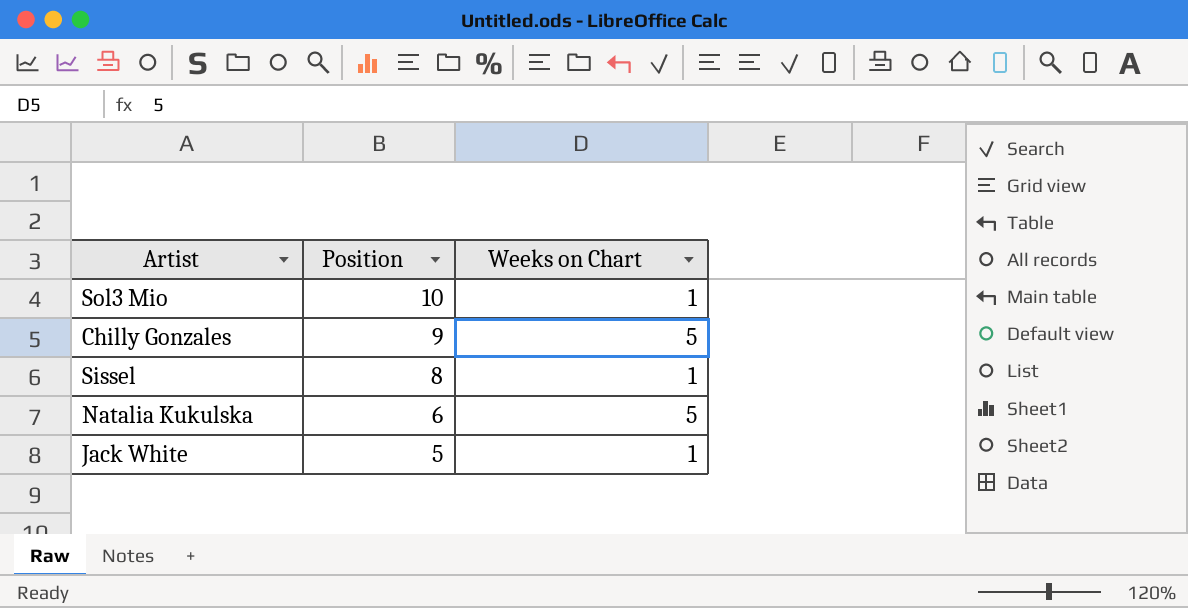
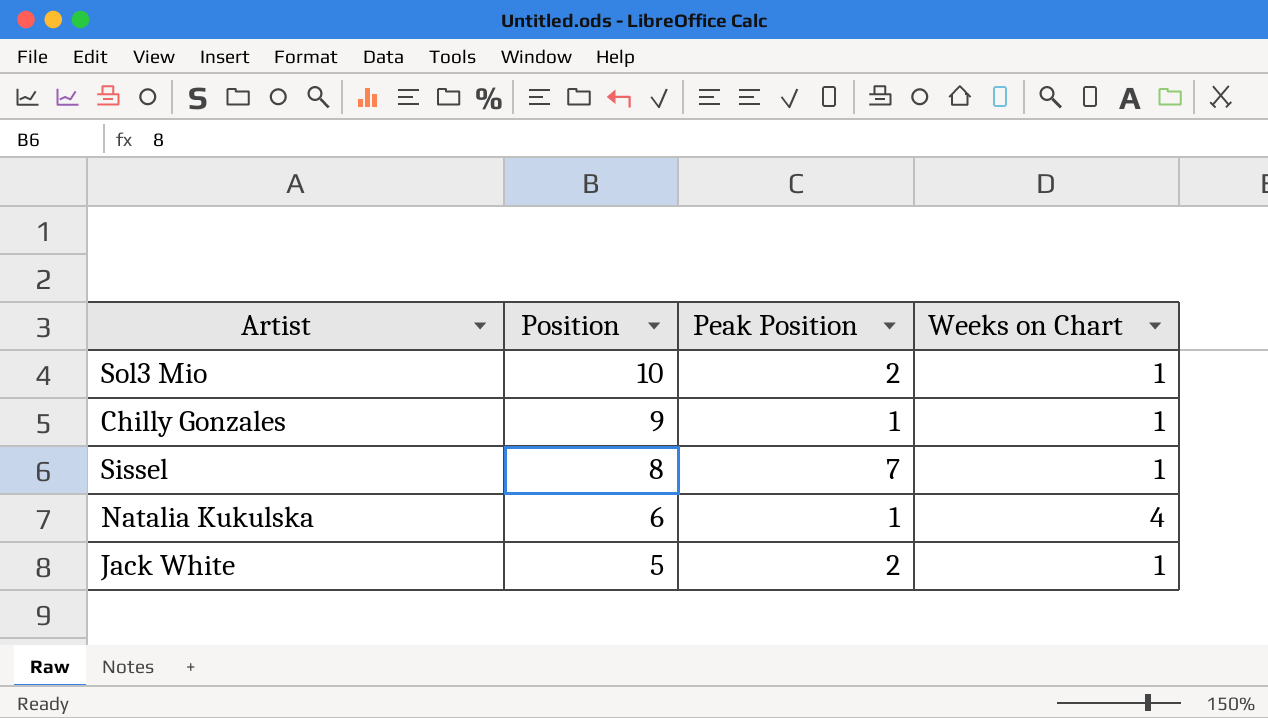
column Peak Position | position: none -> 3
Chilly Gonzales | Weeks on Chart: 5 -> 1
Natalia Kukulska | Weeks on Chart: 5 -> 4

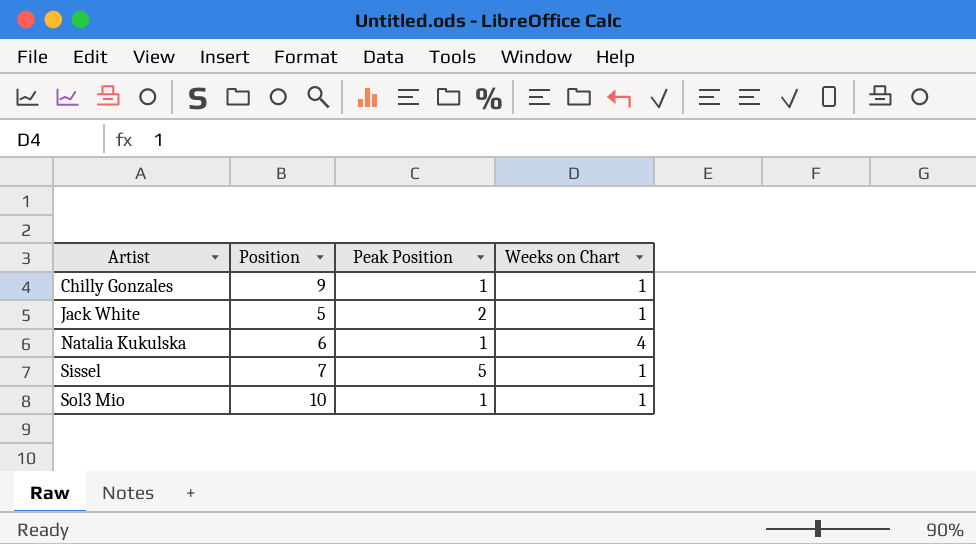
row order: Position descending -> Artist ascending
Sissel | Position: 8 -> 7
Sissel | Peak Position: 7 -> 5
Sol3 Mio | Peak Position: 2 -> 1

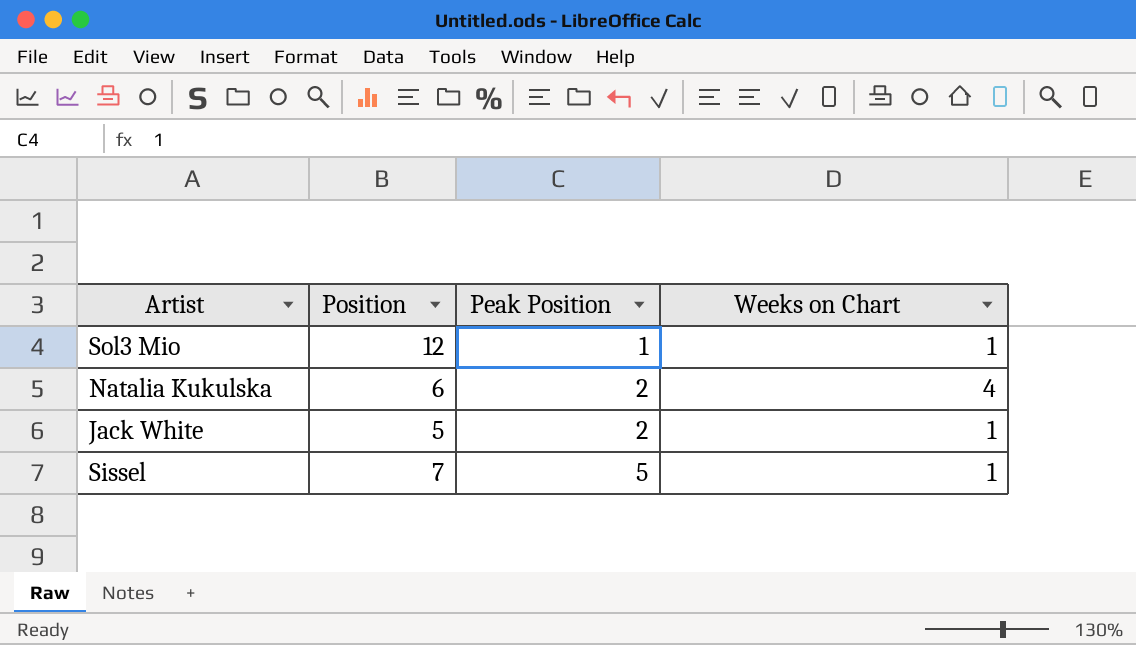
row order: Artist ascending -> Peak Position ascending
row Chilly Gonzales: 9 | 1 | 1 -> none
Sol3 Mio | Position: 10 -> 12
Natalia Kukulska | Peak Position: 1 -> 2

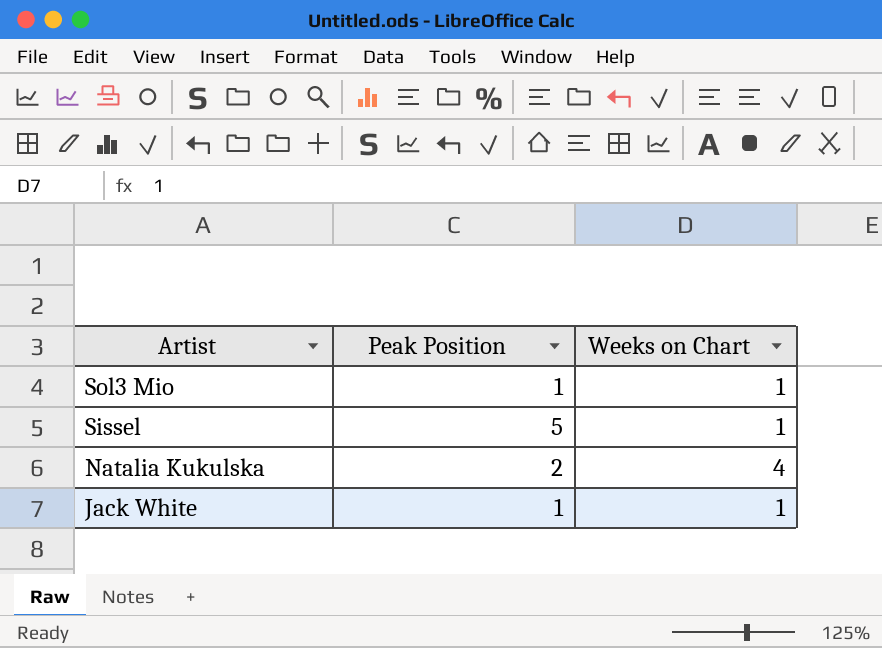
row order: Peak Position ascending -> Artist descending
column Position | position: 2 -> none
Jack White | Peak Position: 2 -> 1

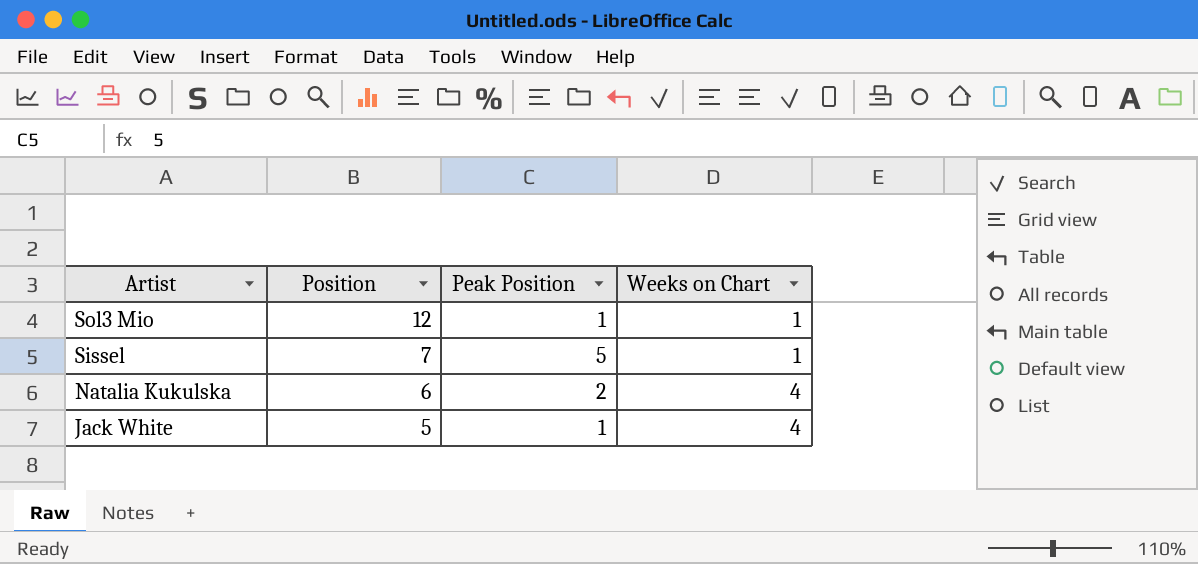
column Position | position: none -> 2
Jack White | Weeks on Chart: 1 -> 4

